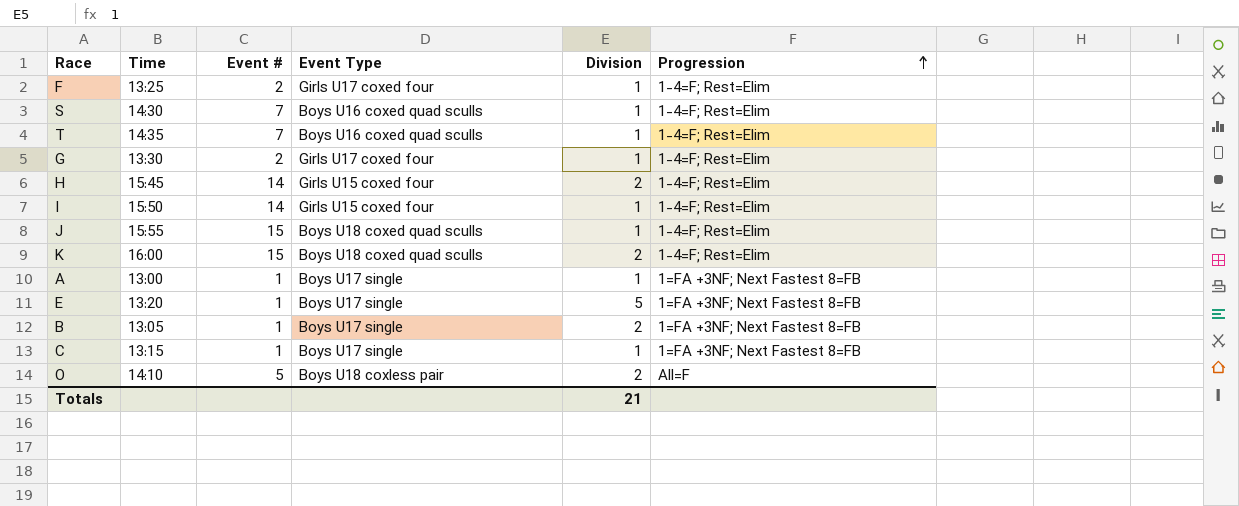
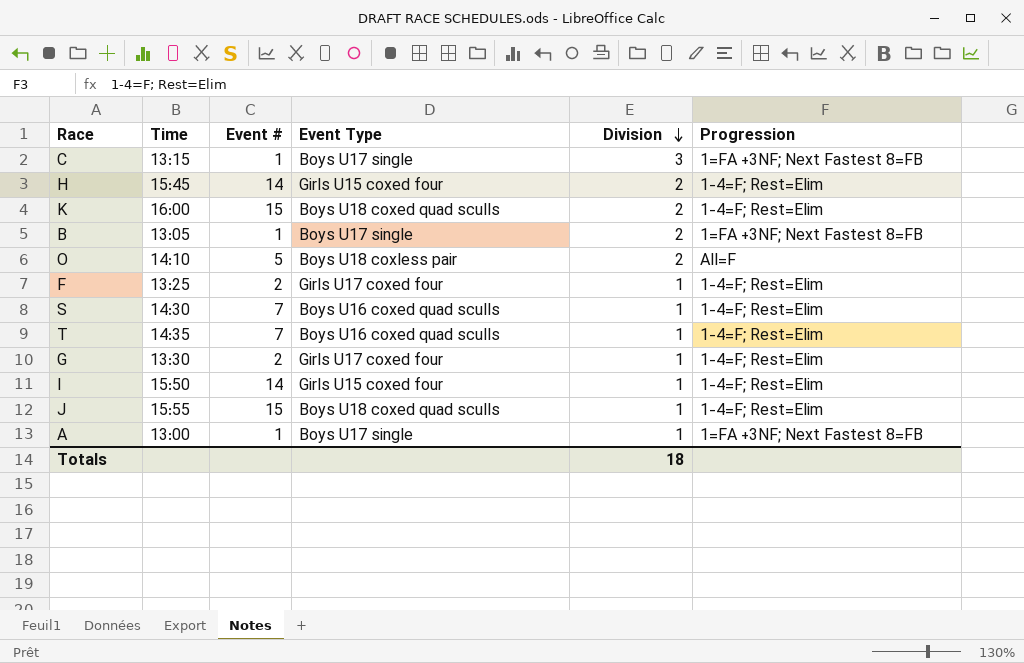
row order: Progression ascending -> Division descending
row E: 13:20 | 1 | Boys U17 single | 5 | 1=FA +3NF; Next Fastest 8=FB -> none
C | Division: 1 -> 3
Totals | Division: 21 -> 18

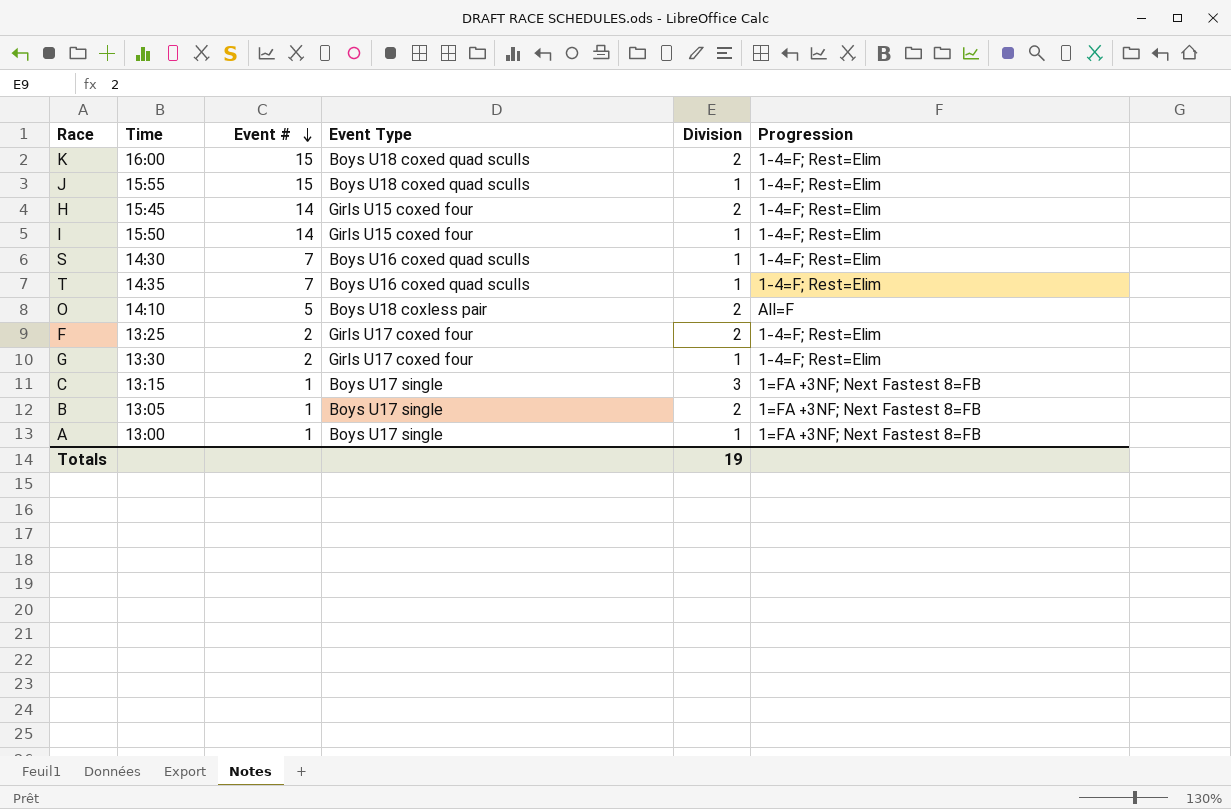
row order: Division descending -> Event # descending
F | Division: 1 -> 2
Totals | Division: 18 -> 19

